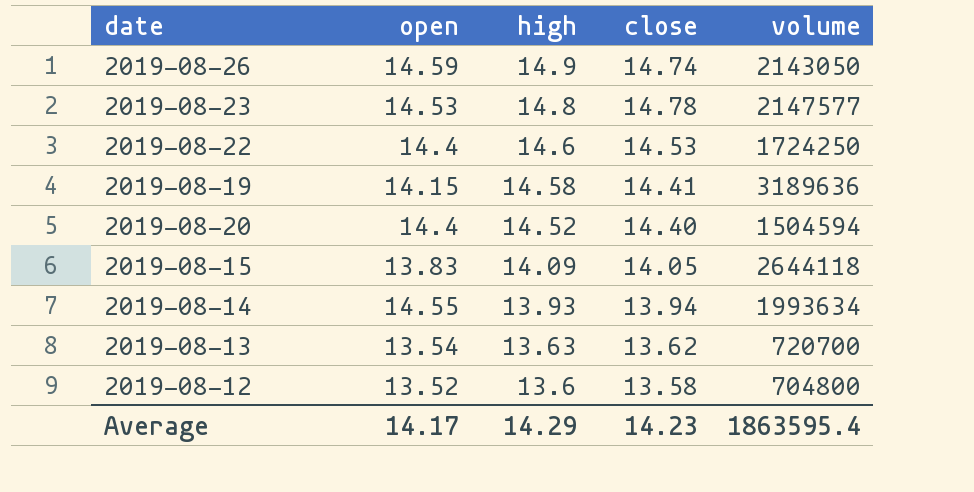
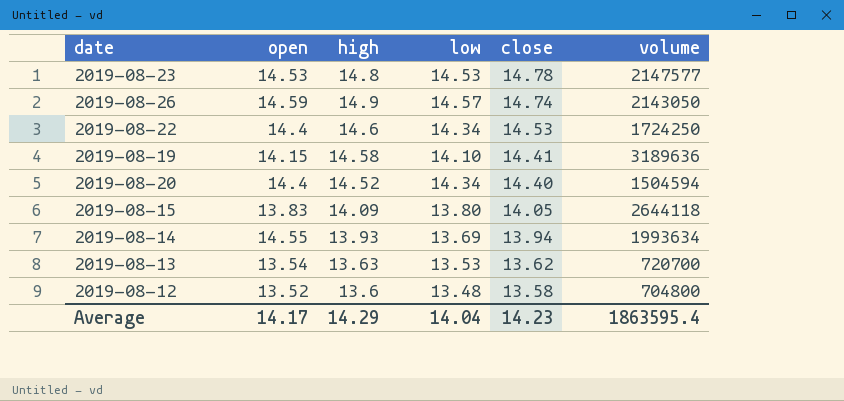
row order: high descending -> close descending
column low | position: none -> 4

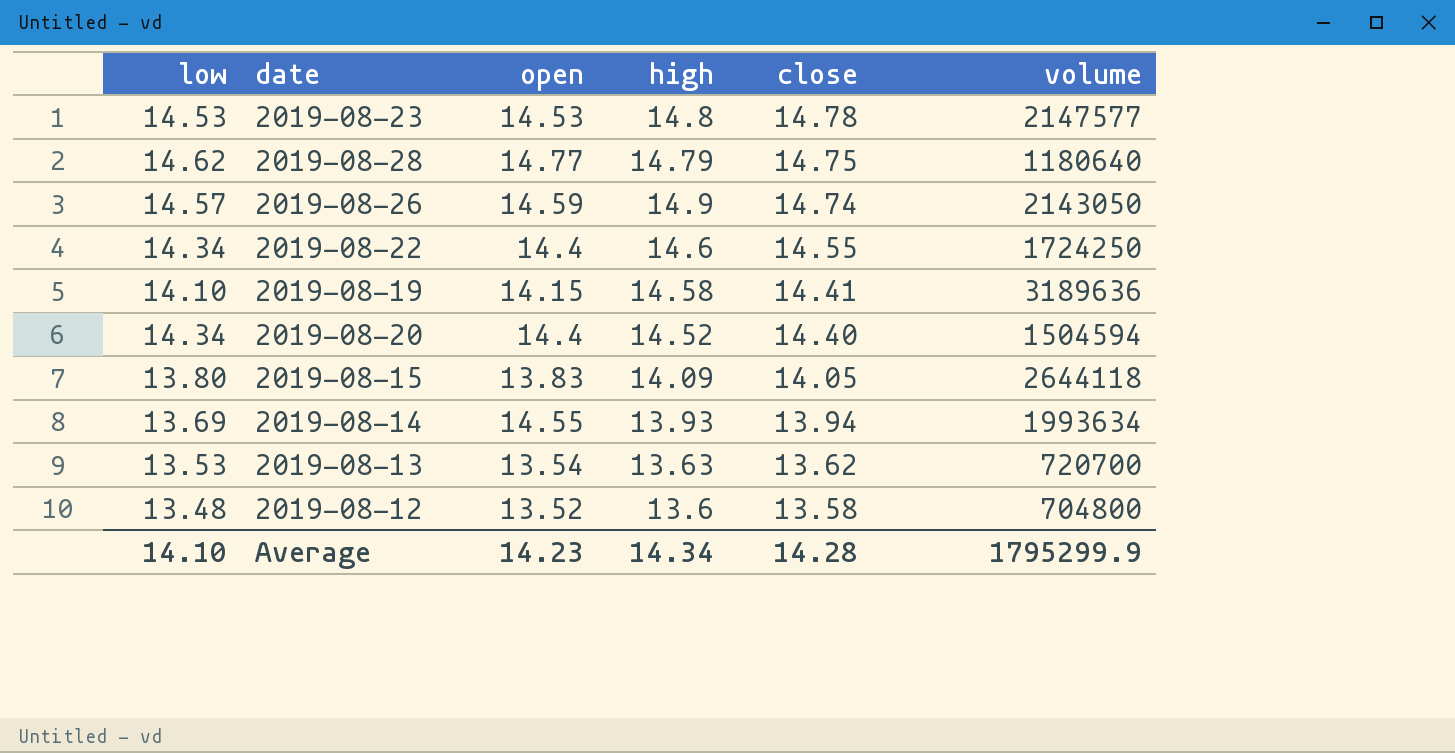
column low | position: 4 -> 1
row 2019-08-28: none -> 14.62 | 14.77 | 14.79 | 14.75 | 1180640
2019-08-22 | close: 14.53 -> 14.55
Average | low: 14.04 -> 14.10
Average | open: 14.17 -> 14.23
Average | high: 14.29 -> 14.34
Average | close: 14.23 -> 14.28
Average | volume: 1863595.4 -> 1795299.9

